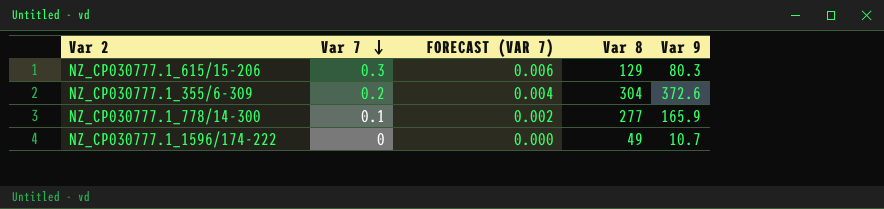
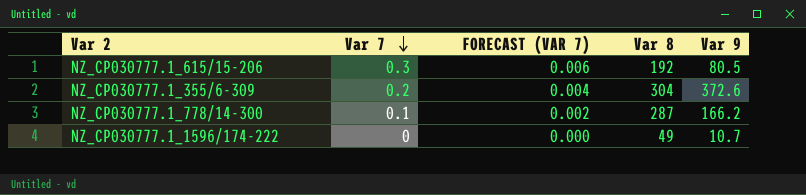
NZ_CP030777.1_615/15-206 | Var 8: 129 -> 192
NZ_CP030777.1_615/15-206 | Var 9: 80.3 -> 80.5
NZ_CP030777.1_778/14-300 | Var 8: 277 -> 287
NZ_CP030777.1_778/14-300 | Var 9: 165.9 -> 166.2

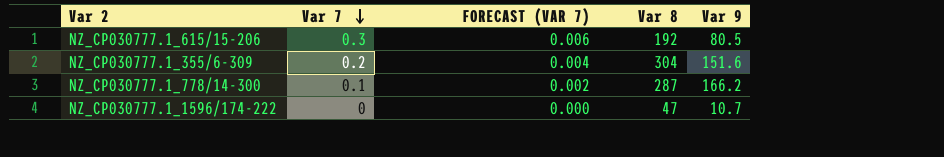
NZ_CP030777.1_355/6-309 | Var 9: 372.6 -> 151.6
NZ_CP030777.1_1596/174-222 | Var 8: 49 -> 47

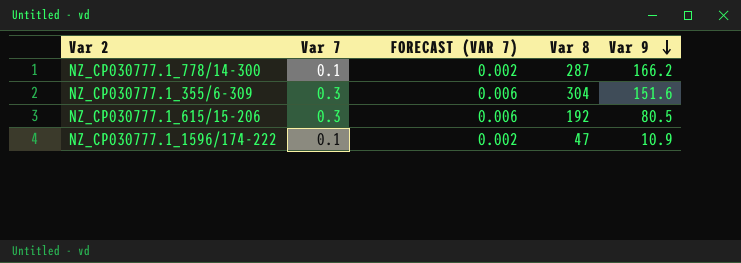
row order: Var 7 descending -> Var 9 descending
NZ_CP030777.1_355/6-309 | Var 7: 0.2 -> 0.3
NZ_CP030777.1_355/6-309 | FORECAST (VAR 7): 0.004 -> 0.006
NZ_CP030777.1_1596/174-222 | Var 7: 0 -> 0.1
NZ_CP030777.1_1596/174-222 | FORECAST (VAR 7): 0.000 -> 0.002
NZ_CP030777.1_1596/174-222 | Var 9: 10.7 -> 10.9

